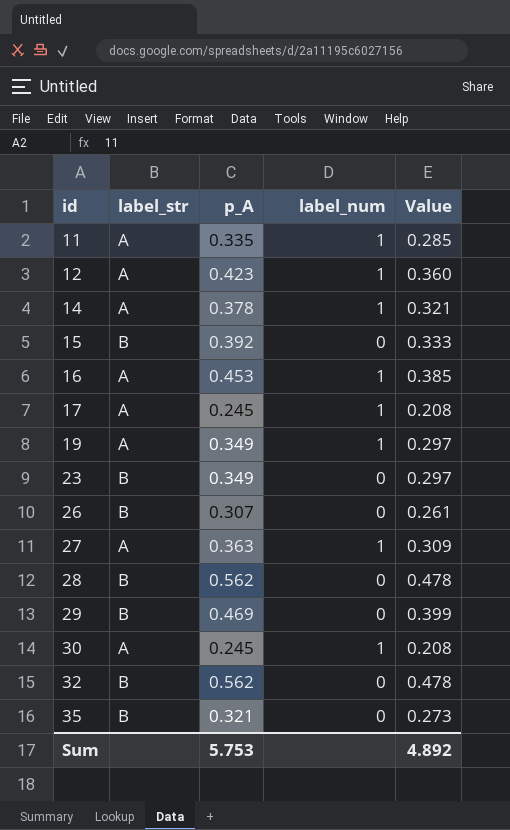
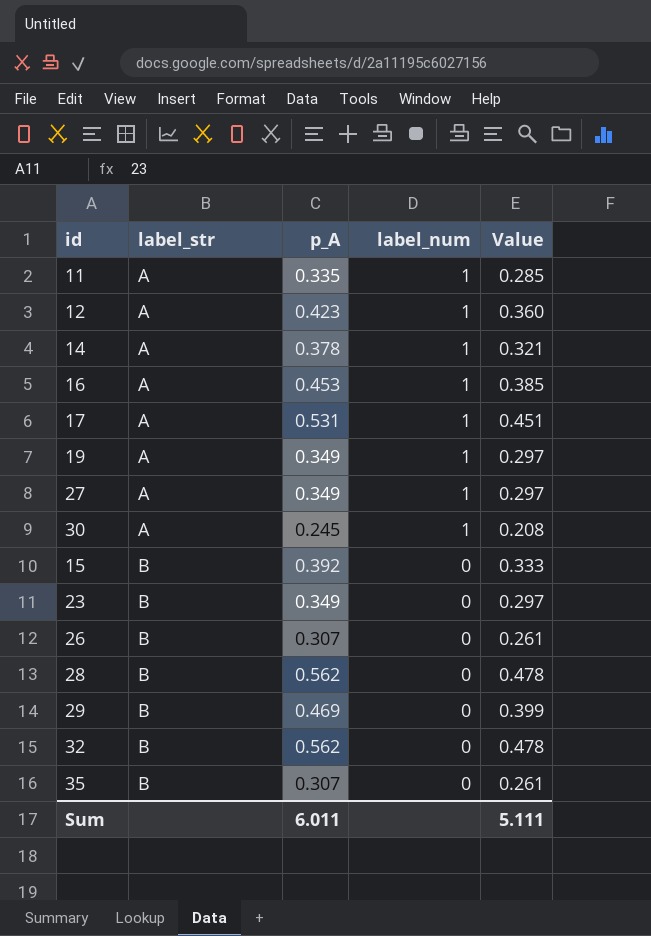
row order: id ascending -> label_str ascending
17 | p_A: 0.245 -> 0.531
17 | Value: 0.208 -> 0.451
27 | p_A: 0.363 -> 0.349
27 | Value: 0.309 -> 0.297
35 | p_A: 0.321 -> 0.307
35 | Value: 0.273 -> 0.261
Sum | p_A: 5.753 -> 6.011
Sum | Value: 4.892 -> 5.111

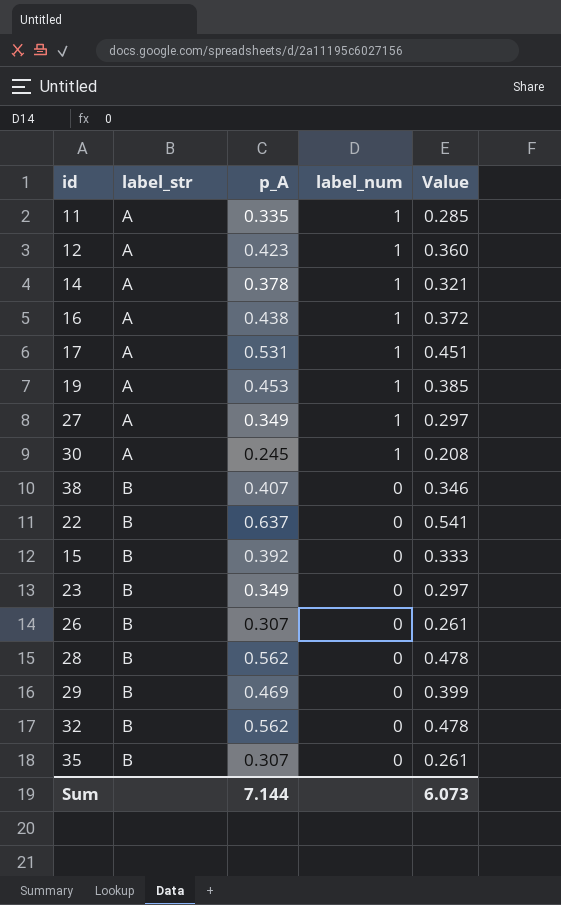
16 | p_A: 0.453 -> 0.438
16 | Value: 0.385 -> 0.372
19 | p_A: 0.349 -> 0.453
19 | Value: 0.297 -> 0.385
row 38: none -> B | 0.407 | 0 | 0.346
row 22: none -> B | 0.637 | 0 | 0.541
Sum | p_A: 6.011 -> 7.144
Sum | Value: 5.111 -> 6.073

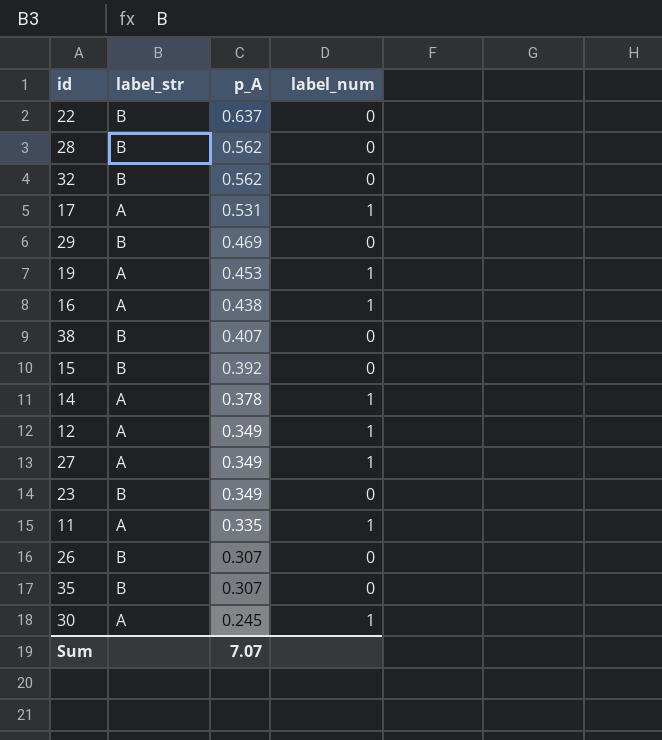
row order: label_str ascending -> p_A descending
column Value | formula: [p_A] * 0.85 -> none
12 | p_A: 0.423 -> 0.349
Sum | p_A: 7.144 -> 7.07

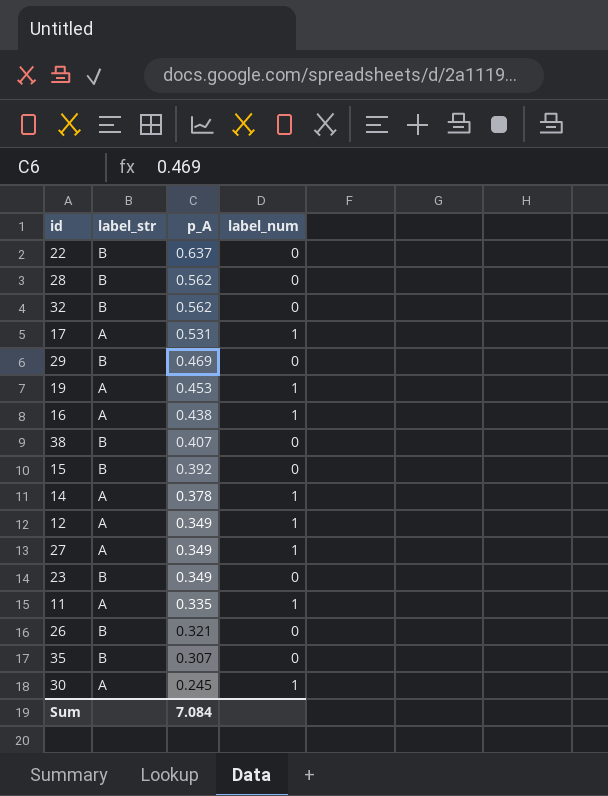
26 | p_A: 0.307 -> 0.321
Sum | p_A: 7.07 -> 7.084

